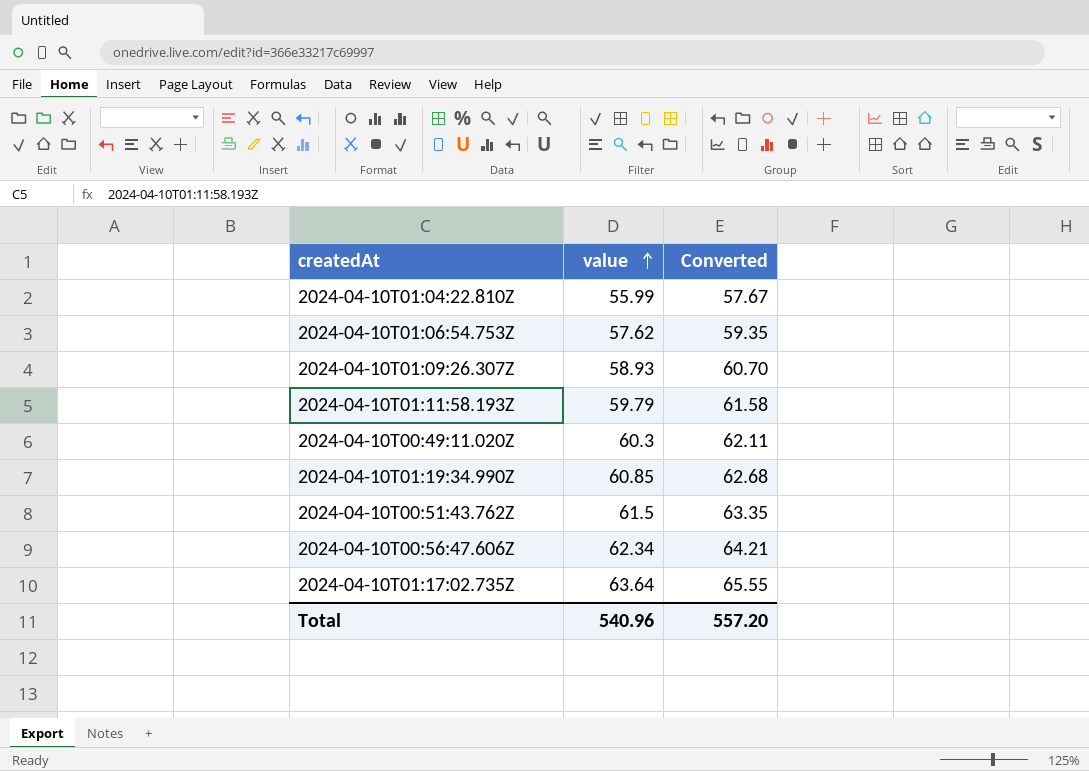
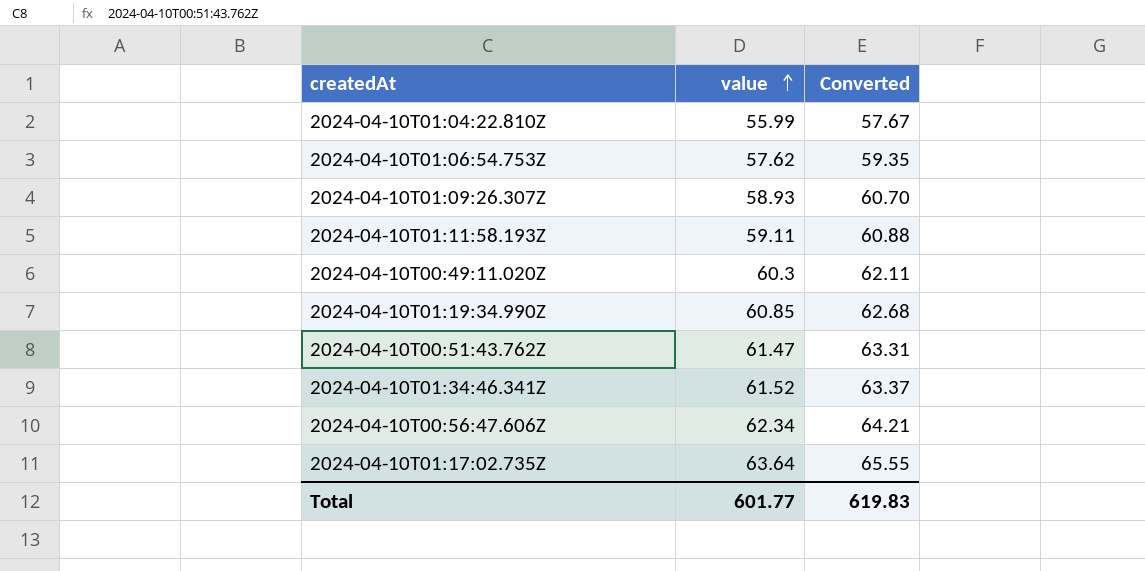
2024-04-10T01:11:58.193Z | value: 59.79 -> 59.11
2024-04-10T01:11:58.193Z | Converted: 61.58 -> 60.88
2024-04-10T00:51:43.762Z | value: 61.5 -> 61.47
2024-04-10T00:51:43.762Z | Converted: 63.35 -> 63.31
row 2024-04-10T01:34:46.341Z: none -> 61.52 | 63.37
Total | value: 540.96 -> 601.77
Total | Converted: 557.20 -> 619.83

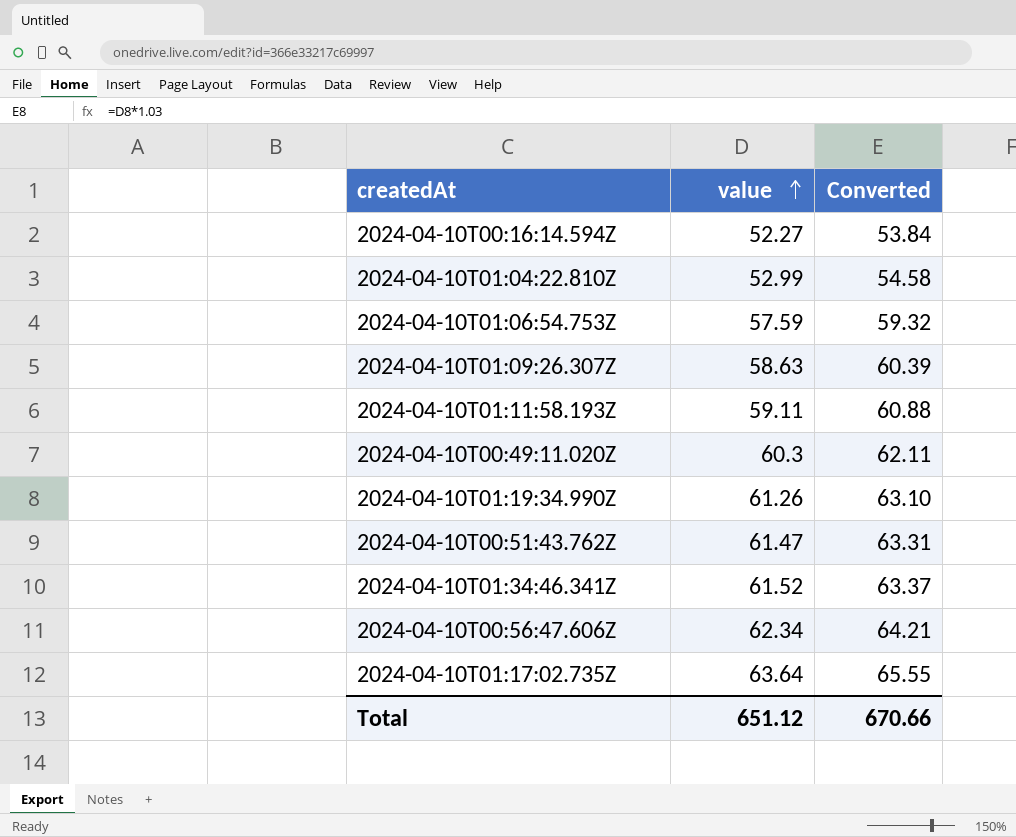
row 2024-04-10T00:16:14.594Z: none -> 52.27 | 53.84
2024-04-10T01:04:22.810Z | value: 55.99 -> 52.99
2024-04-10T01:04:22.810Z | Converted: 57.67 -> 54.58
2024-04-10T01:06:54.753Z | value: 57.62 -> 57.59
2024-04-10T01:06:54.753Z | Converted: 59.35 -> 59.32
2024-04-10T01:09:26.307Z | value: 58.93 -> 58.63
2024-04-10T01:09:26.307Z | Converted: 60.70 -> 60.39
2024-04-10T01:19:34.990Z | value: 60.85 -> 61.26
2024-04-10T01:19:34.990Z | Converted: 62.68 -> 63.10
Total | value: 601.77 -> 651.12
Total | Converted: 619.83 -> 670.66

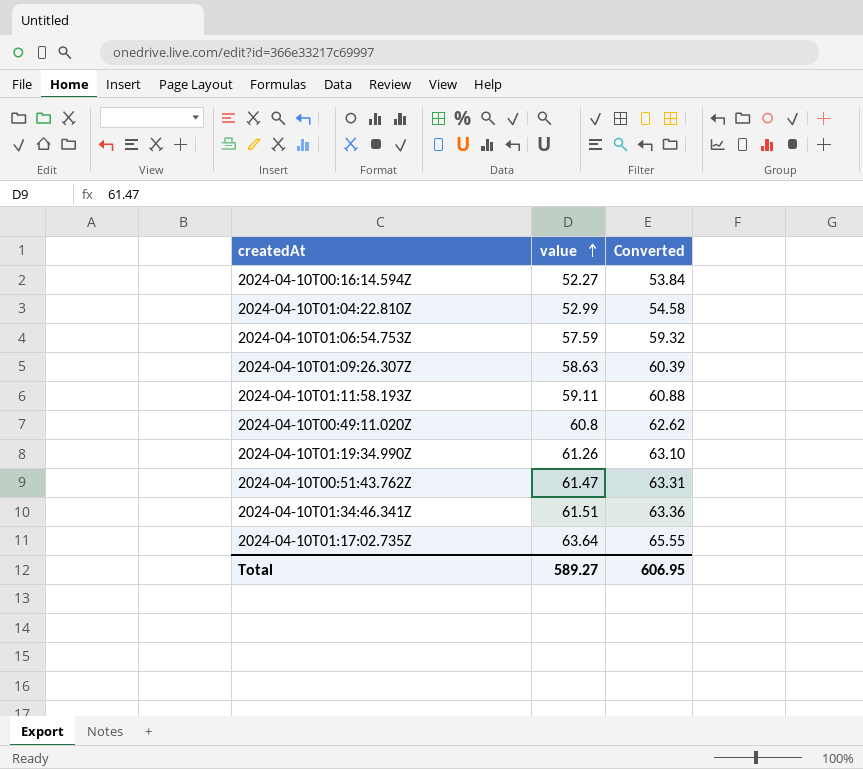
row 2024-04-10T00:56:47.606Z: 62.34 | 64.21 -> none
2024-04-10T00:49:11.020Z | value: 60.3 -> 60.8
2024-04-10T00:49:11.020Z | Converted: 62.11 -> 62.62
2024-04-10T01:34:46.341Z | value: 61.52 -> 61.51
2024-04-10T01:34:46.341Z | Converted: 63.37 -> 63.36
Total | value: 651.12 -> 589.27
Total | Converted: 670.66 -> 606.95

